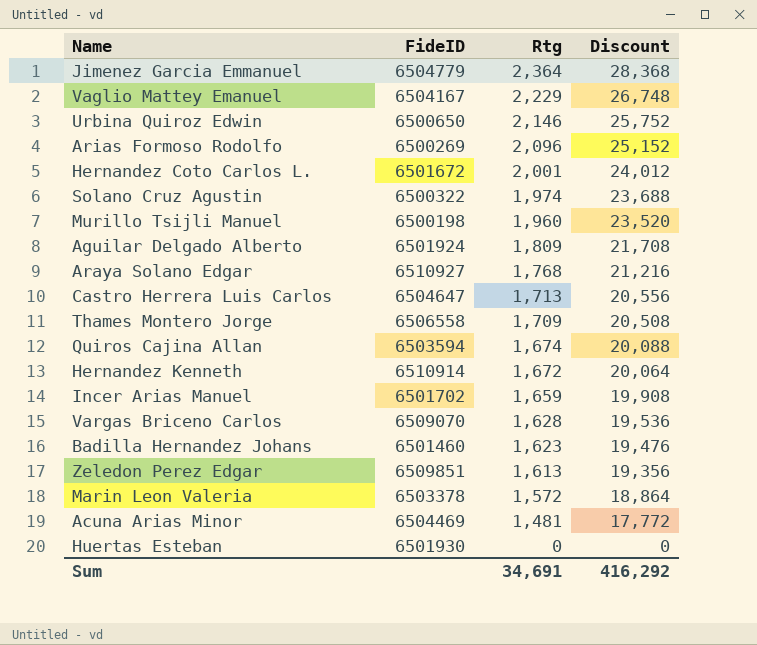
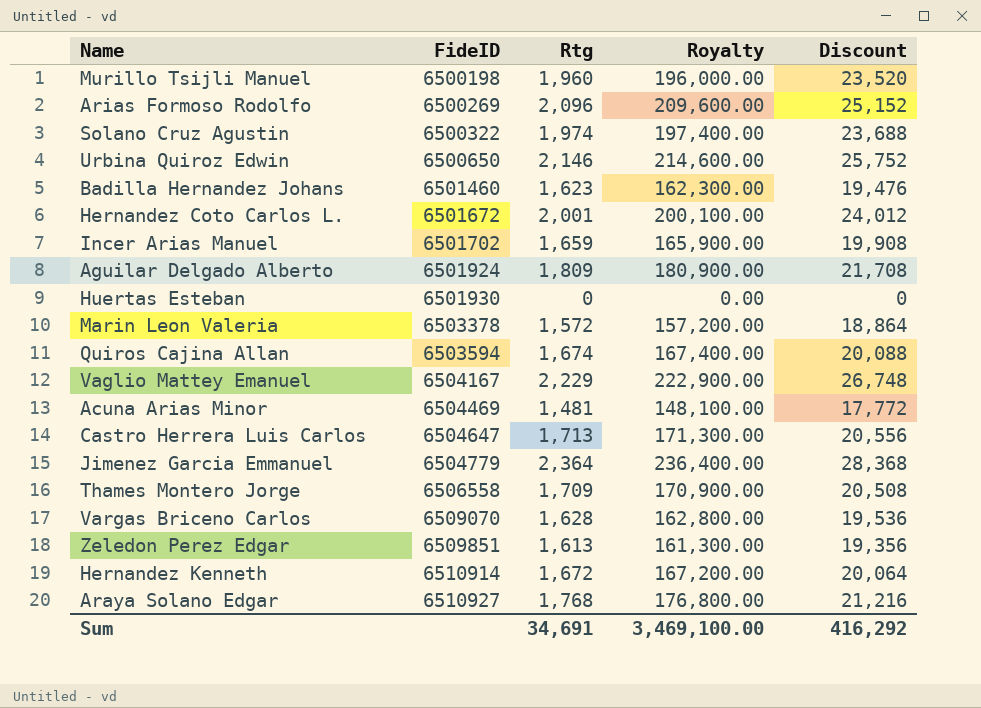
row order: Rtg descending -> FideID ascending
column Royalty | formula: none -> [Rtg] * 100

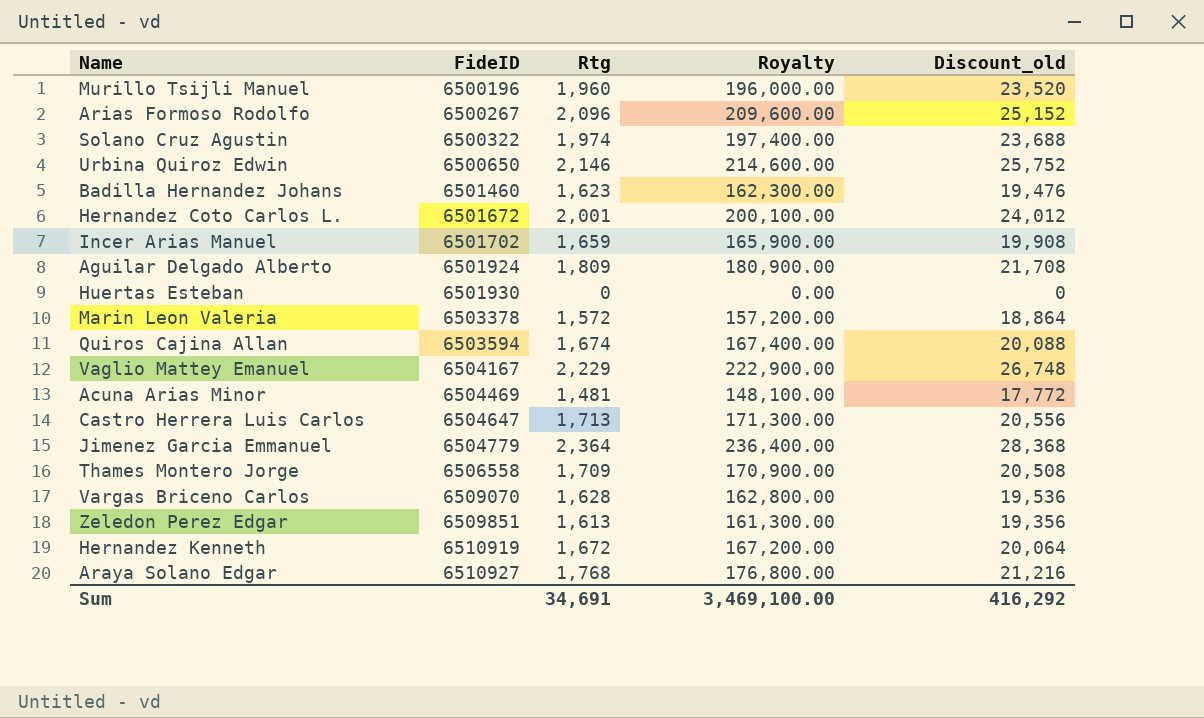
column name: Discount -> Discount_old
Murillo Tsijli Manuel | FideID: 6500198 -> 6500196
Arias Formoso Rodolfo | FideID: 6500269 -> 6500267
Hernandez Kenneth | FideID: 6510914 -> 6510919

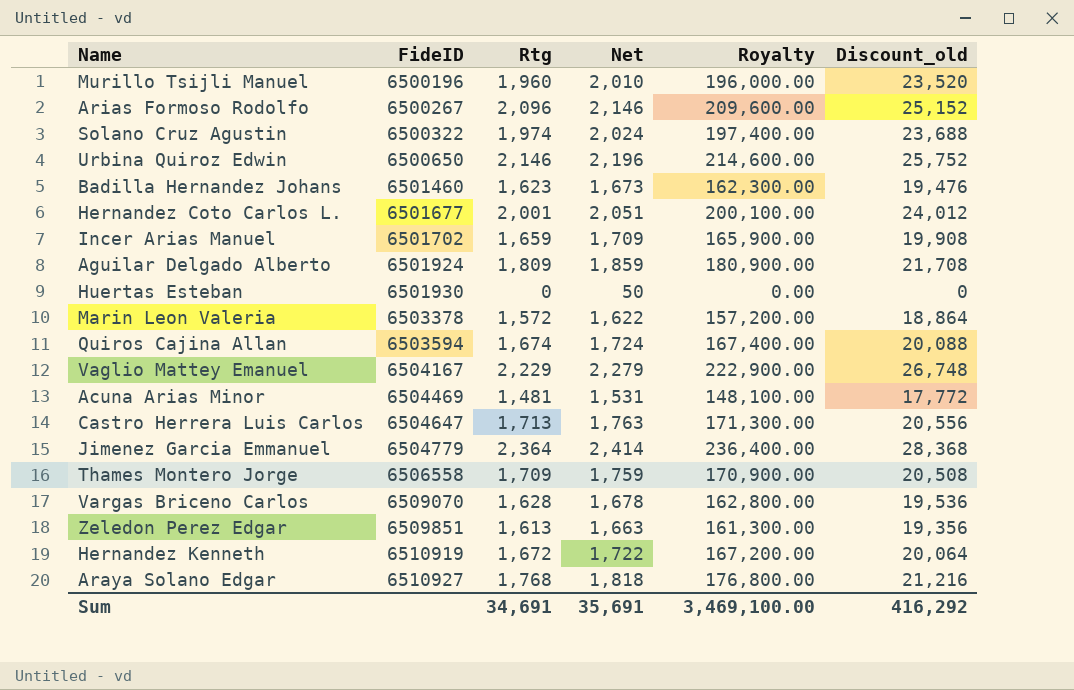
column Net | formula: none -> [Rtg] + 50
Hernandez Coto Carlos L. | FideID: 6501672 -> 6501677

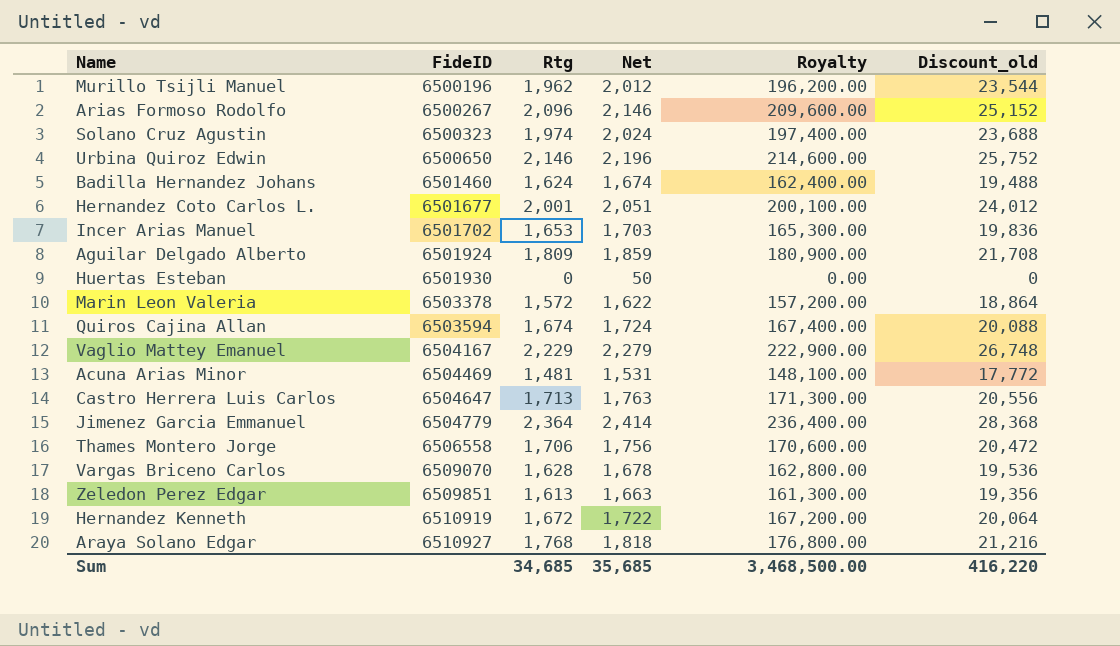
Murillo Tsijli Manuel | Rtg: 1,960 -> 1,962
Murillo Tsijli Manuel | Net: 2,010 -> 2,012
Murillo Tsijli Manuel | Royalty: 196,000.00 -> 196,200.00
Murillo Tsijli Manuel | Discount_old: 23,520 -> 23,544
Solano Cruz Agustin | FideID: 6500322 -> 6500323
Badilla Hernandez Johans | Rtg: 1,623 -> 1,624
Badilla Hernandez Johans | Net: 1,673 -> 1,674
Badilla Hernandez Johans | Royalty: 162,300.00 -> 162,400.00
Badilla Hernandez Johans | Discount_old: 19,476 -> 19,488
Incer Arias Manuel | Rtg: 1,659 -> 1,653
Incer Arias Manuel | Net: 1,709 -> 1,703
Incer Arias Manuel | Royalty: 165,900.00 -> 165,300.00
Incer Arias Manuel | Discount_old: 19,908 -> 19,836
Thames Montero Jorge | Rtg: 1,709 -> 1,706
Thames Montero Jorge | Net: 1,759 -> 1,756
Thames Montero Jorge | Royalty: 170,900.00 -> 170,600.00
Thames Montero Jorge | Discount_old: 20,508 -> 20,472
Sum | Rtg: 34,691 -> 34,685
Sum | Net: 35,691 -> 35,685
Sum | Royalty: 3,469,100.00 -> 3,468,500.00
Sum | Discount_old: 416,292 -> 416,220

